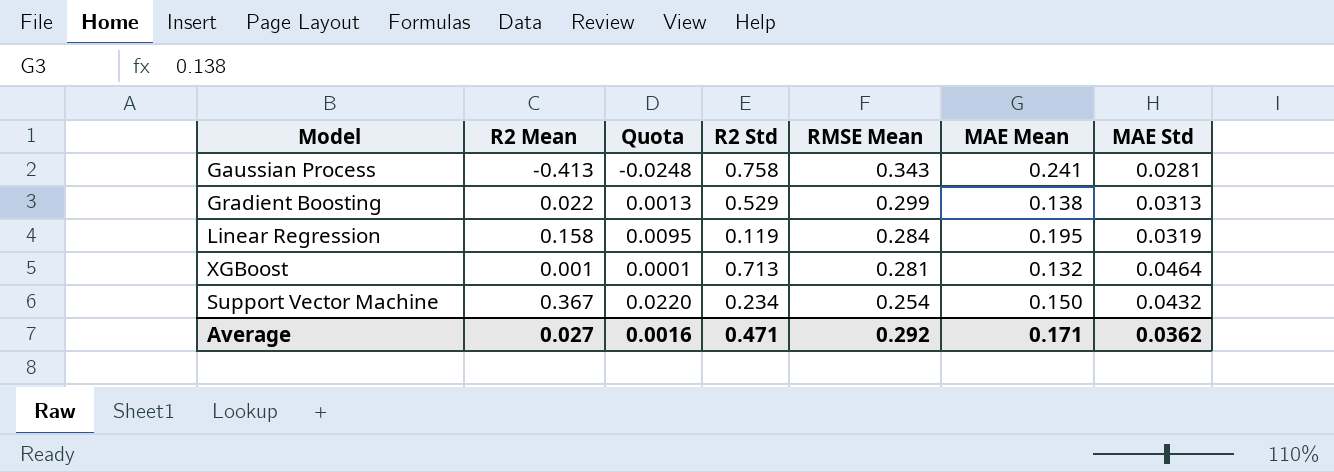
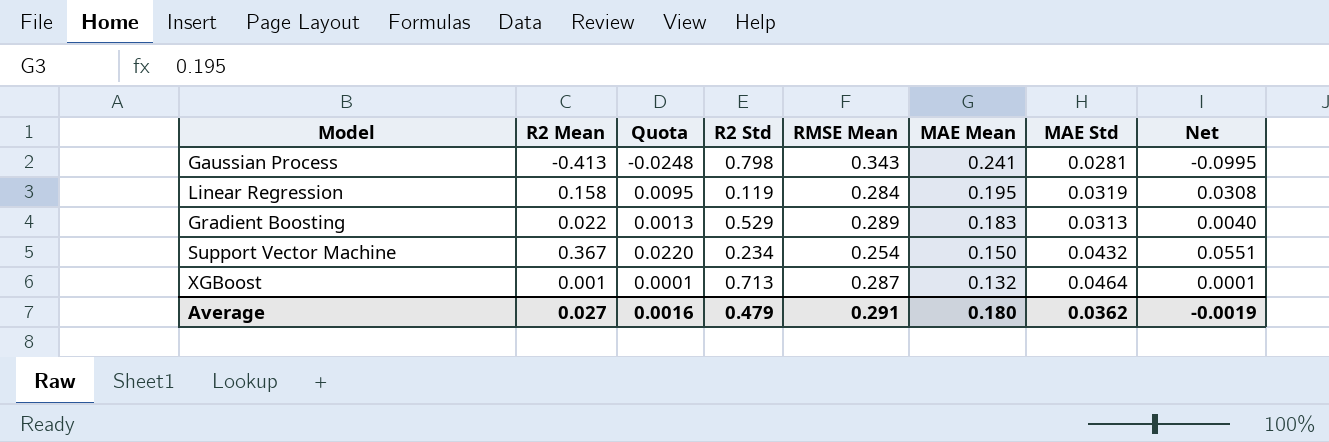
row order: RMSE Mean descending -> MAE Mean descending
column Net | formula: none -> [R2 Mean] * [MAE Mean]
Gaussian Process | R2 Std: 0.758 -> 0.798
Gradient Boosting | RMSE Mean: 0.299 -> 0.289
Gradient Boosting | MAE Mean: 0.138 -> 0.183
XGBoost | RMSE Mean: 0.281 -> 0.287
Average | R2 Std: 0.471 -> 0.479
Average | RMSE Mean: 0.292 -> 0.291
Average | MAE Mean: 0.171 -> 0.180

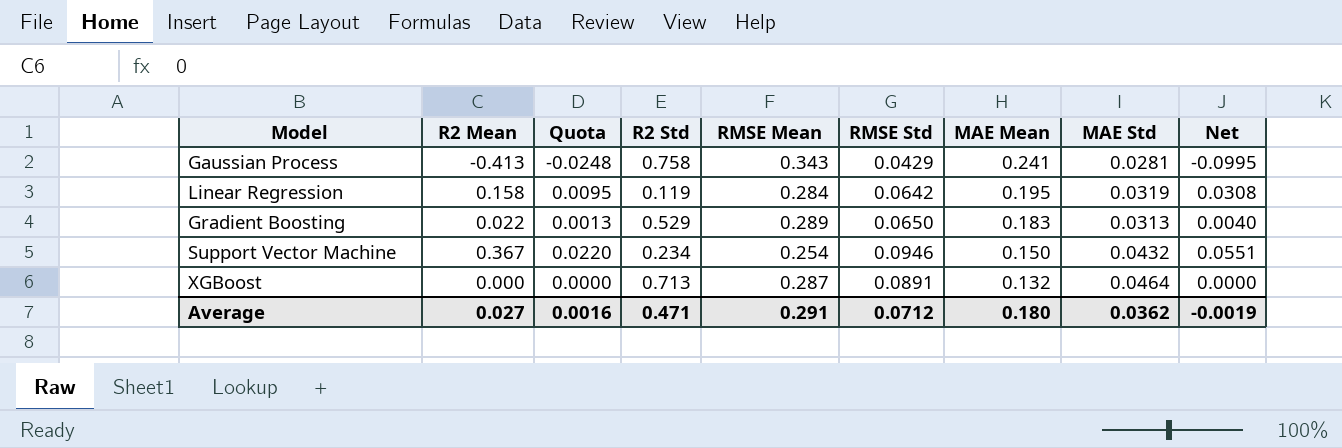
column RMSE Std | position: none -> 6
Gaussian Process | R2 Std: 0.798 -> 0.758
XGBoost | R2 Mean: 0.001 -> 0.000
XGBoost | Quota: 0.0001 -> 0.0000
XGBoost | Net: 0.0001 -> 0.0000
Average | R2 Std: 0.479 -> 0.471

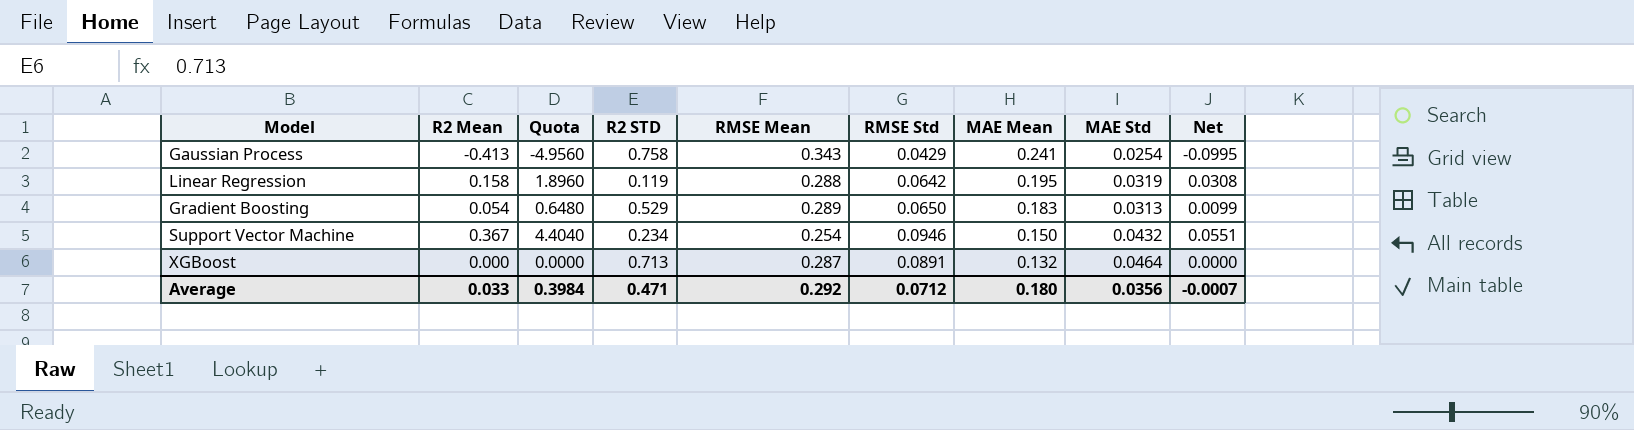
column Quota | formula: [R2 Mean] * 0.06 -> [R2 Mean] * 12
column name: R2 Std -> R2 STD
Gaussian Process | MAE Std: 0.0281 -> 0.0254
Linear Regression | RMSE Mean: 0.284 -> 0.288
Gradient Boosting | R2 Mean: 0.022 -> 0.054
Gradient Boosting | Net: 0.0040 -> 0.0099
Average | R2 Mean: 0.027 -> 0.033
Average | Quota: 0.0016 -> 0.3984
Average | RMSE Mean: 0.291 -> 0.292
Average | MAE Std: 0.0362 -> 0.0356
Average | Net: -0.0019 -> -0.0007

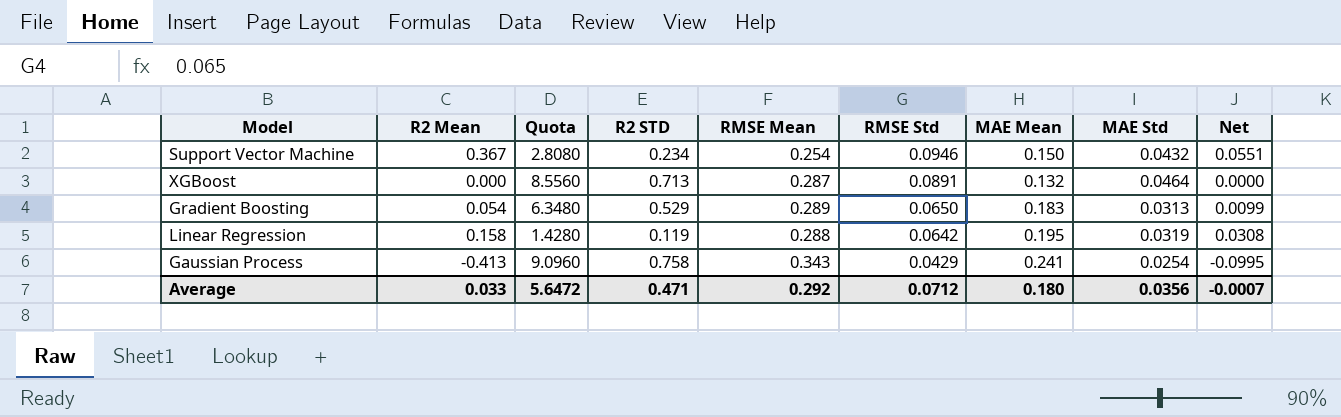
row order: MAE Mean descending -> RMSE Std descending
column Quota | formula: [R2 Mean] * 12 -> [R2 STD] * 12
Average | Quota: 0.3984 -> 5.6472

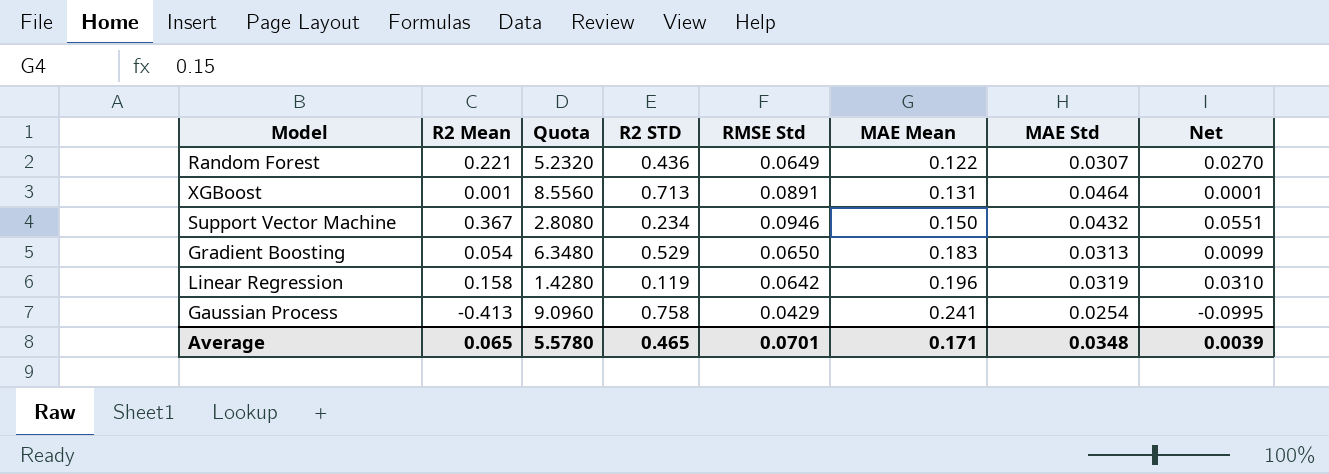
row order: RMSE Std descending -> MAE Mean ascending
column RMSE Mean | position: 5 -> none
row Random Forest: none -> 0.221 | 5.2320 | 0.436 | 0.0649 | 0.122 | 0.0307 | 0.0270
XGBoost | R2 Mean: 0.000 -> 0.001
XGBoost | MAE Mean: 0.132 -> 0.131
XGBoost | Net: 0.0000 -> 0.0001
Linear Regression | MAE Mean: 0.195 -> 0.196
Linear Regression | Net: 0.0308 -> 0.0310
Average | R2 Mean: 0.033 -> 0.065
Average | Quota: 5.6472 -> 5.5780
Average | R2 STD: 0.471 -> 0.465
Average | RMSE Std: 0.0712 -> 0.0701
Average | MAE Mean: 0.180 -> 0.171
Average | MAE Std: 0.0356 -> 0.0348
Average | Net: -0.0007 -> 0.0039

